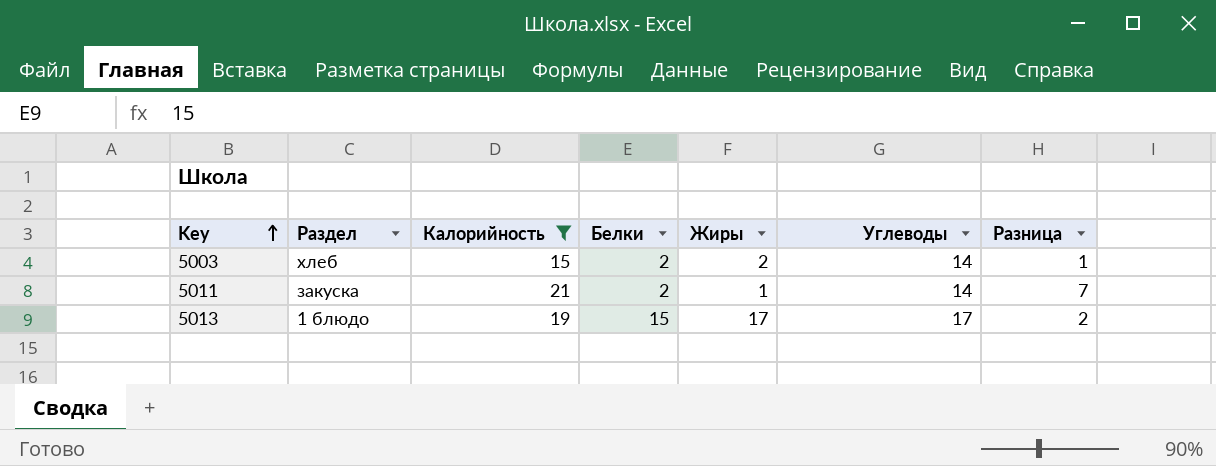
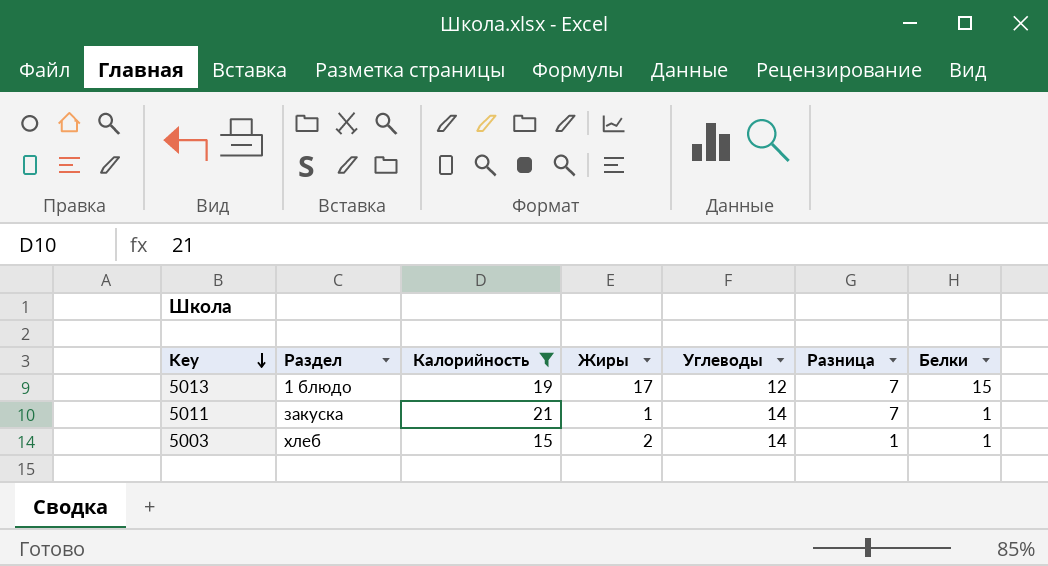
row order: Key ascending -> Key descending
column Белки | position: 4 -> 7
5013 | Углеводы: 17 -> 12
5013 | Разница: 2 -> 7
5011 | Белки: 2 -> 1
5003 | Белки: 2 -> 1

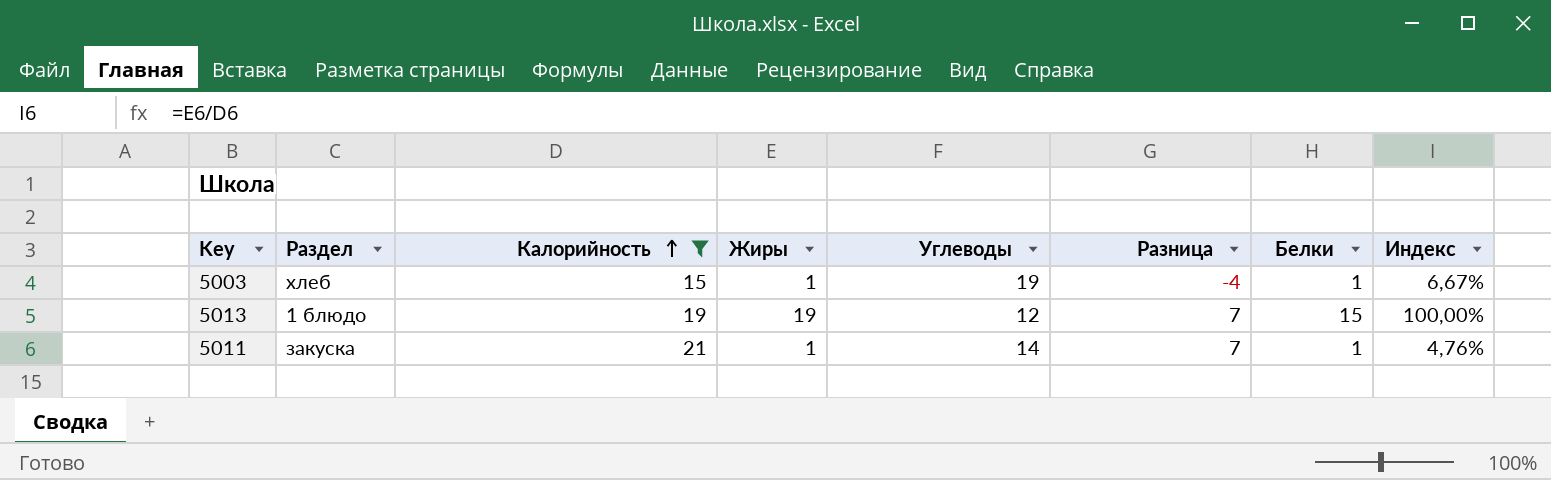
row order: Key descending -> Калорийность ascending
column Индекс | formula: none -> [Жиры] / [Калорийность]
5003 | Жиры: 2 -> 1
5003 | Углеводы: 14 -> 19
5003 | Разница: 1 -> -4
5013 | Жиры: 17 -> 19

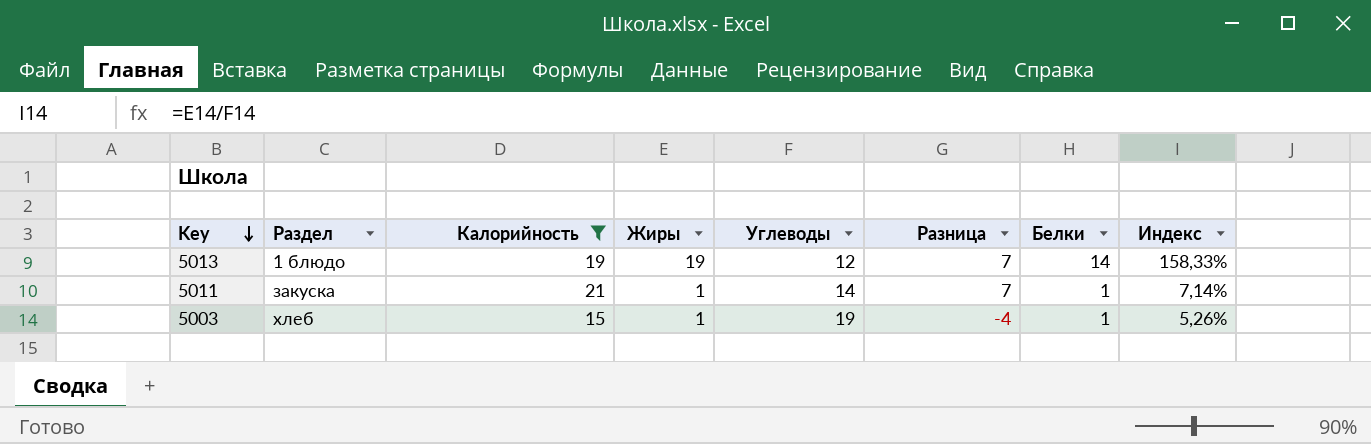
row order: Калорийность ascending -> Key descending
column Индекс | formula: [Жиры] / [Калорийность] -> [Жиры] / [Углеводы]
5013 | Белки: 15 -> 14

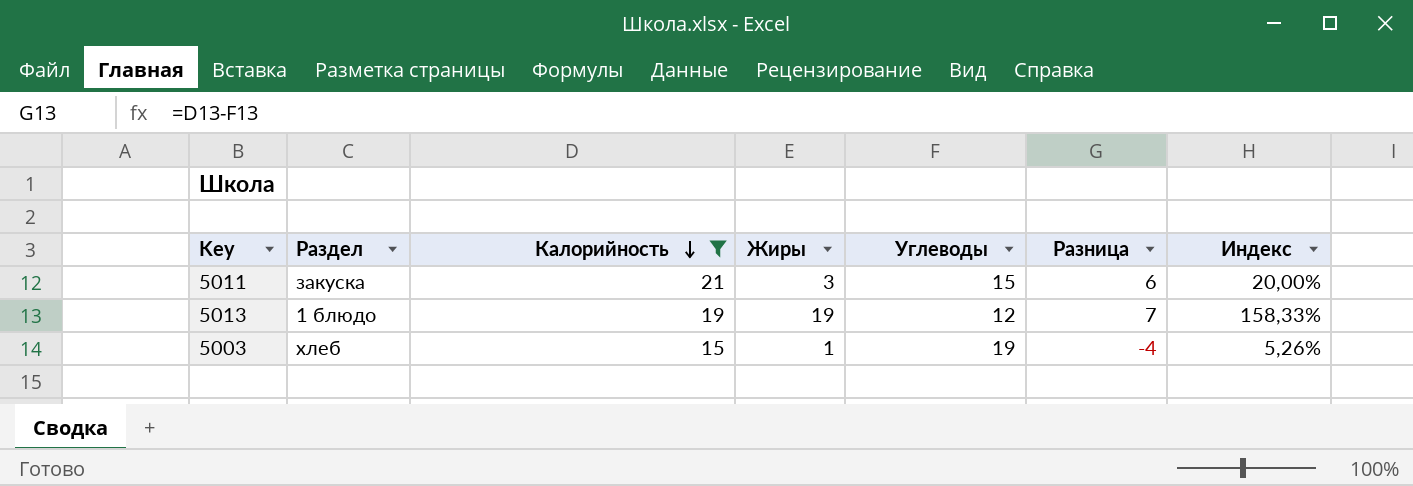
row order: Key descending -> Калорийность descending
column Белки | position: 7 -> none
5011 | Жиры: 1 -> 3
5011 | Углеводы: 14 -> 15
5011 | Разница: 7 -> 6
5011 | Индекс: 7,14% -> 20,00%

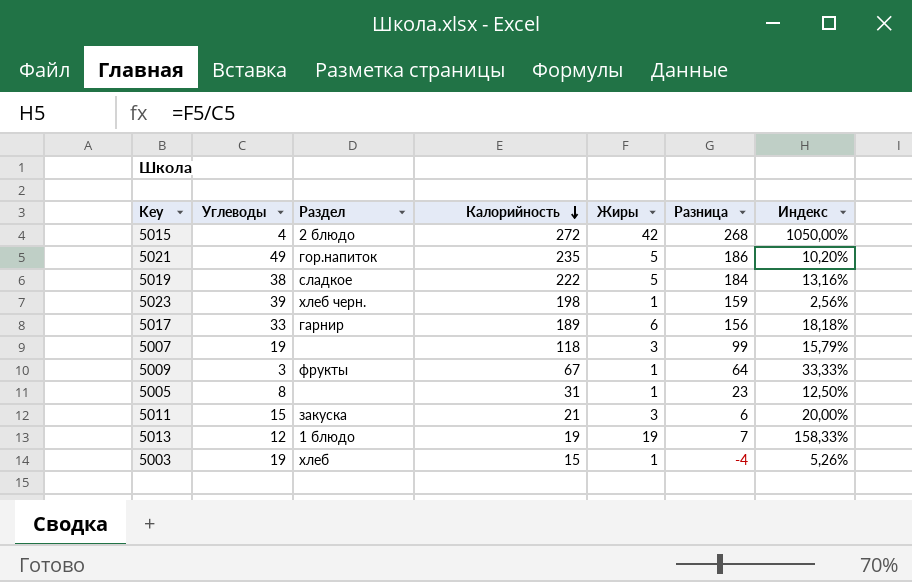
filter: Калорийность <= 21 -> none
column Углеводы | position: 5 -> 2

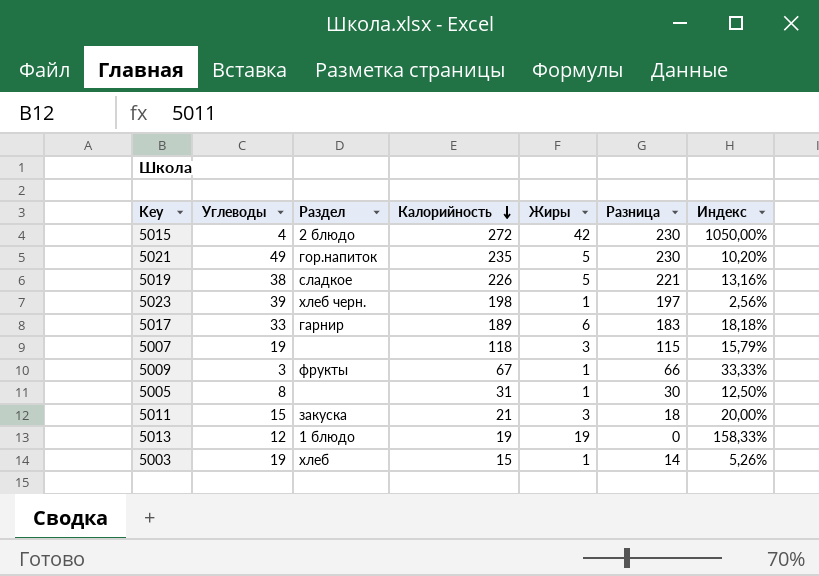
column Разница | formula: [Калорийность] - [Углеводы] -> [Калорийность] - [Жиры]
5019 | Калорийность: 222 -> 226

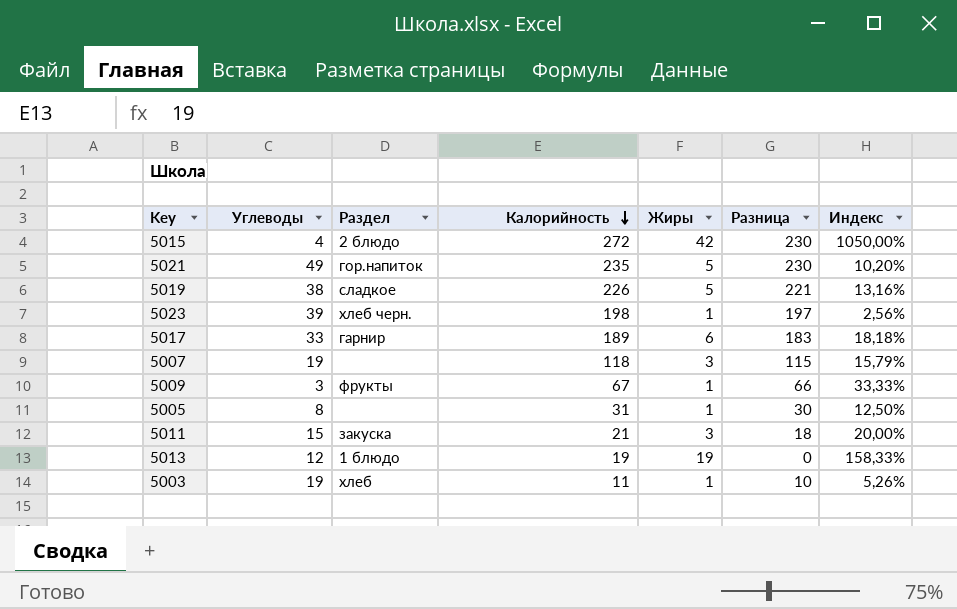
5003 | Калорийность: 15 -> 11
5003 | Разница: 14 -> 10

